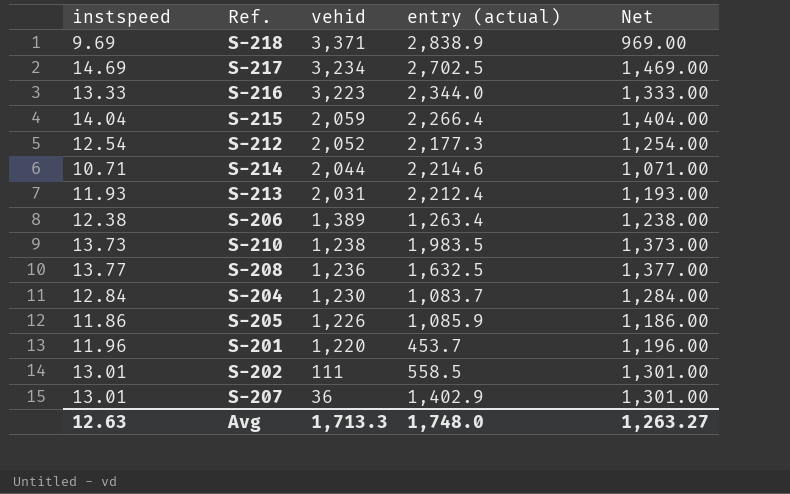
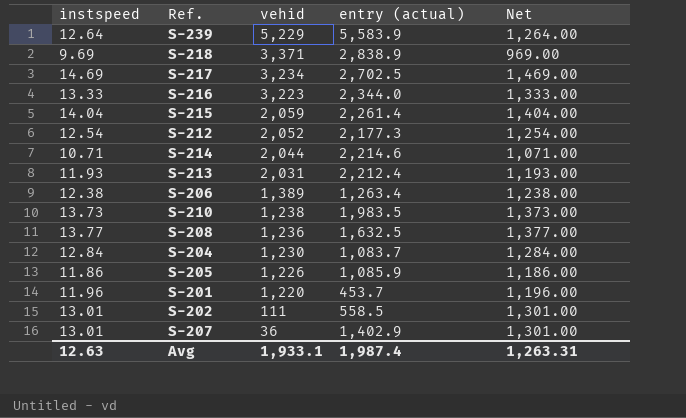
row S-239: none -> 12.64 | 5,229 | 5,583.9 | 1,264.00
S-215 | entry (actual): 2,266.4 -> 2,261.4
Avg | vehid: 1,713.3 -> 1,933.1
Avg | entry (actual): 1,748.0 -> 1,987.4
Avg | Net: 1,263.27 -> 1,263.31

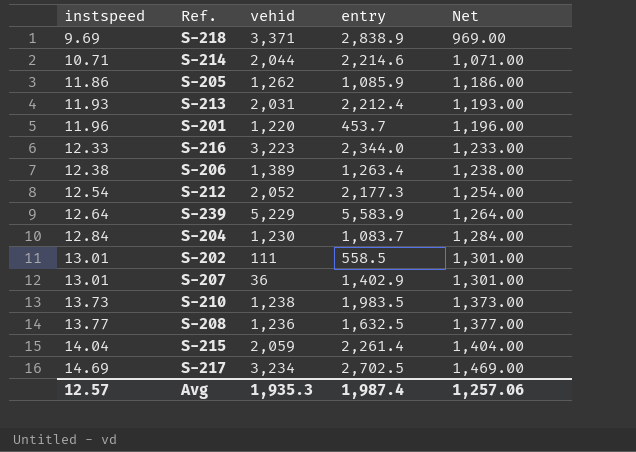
row order: vehid descending -> instspeed ascending
column name: entry (actual) -> entry
S-205 | vehid: 1,226 -> 1,262
S-216 | instspeed: 13.33 -> 12.33
S-216 | Net: 1,333.00 -> 1,233.00
Avg | instspeed: 12.63 -> 12.57
Avg | vehid: 1,933.1 -> 1,935.3
Avg | Net: 1,263.31 -> 1,257.06

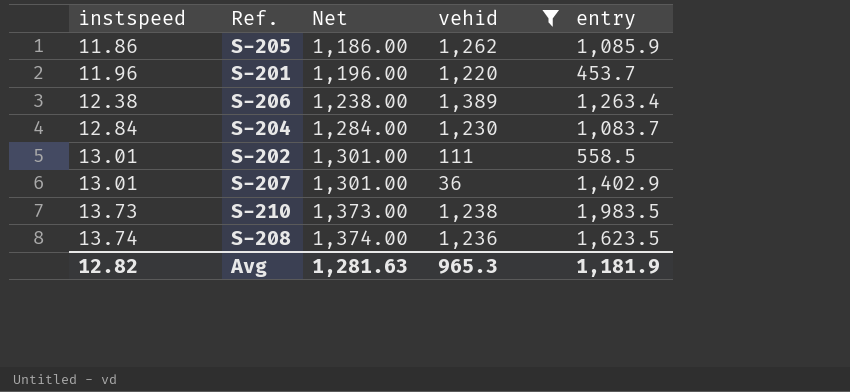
filter: none -> vehid <= 1,389
column Net | position: 5 -> 3
S-208 | instspeed: 13.77 -> 13.74
S-208 | Net: 1,377.00 -> 1,374.00
S-208 | entry: 1,632.5 -> 1,623.5
Avg | instspeed: 12.57 -> 12.82
Avg | Net: 1,257.06 -> 1,281.63
Avg | vehid: 1,935.3 -> 965.3
Avg | entry: 1,987.4 -> 1,181.9

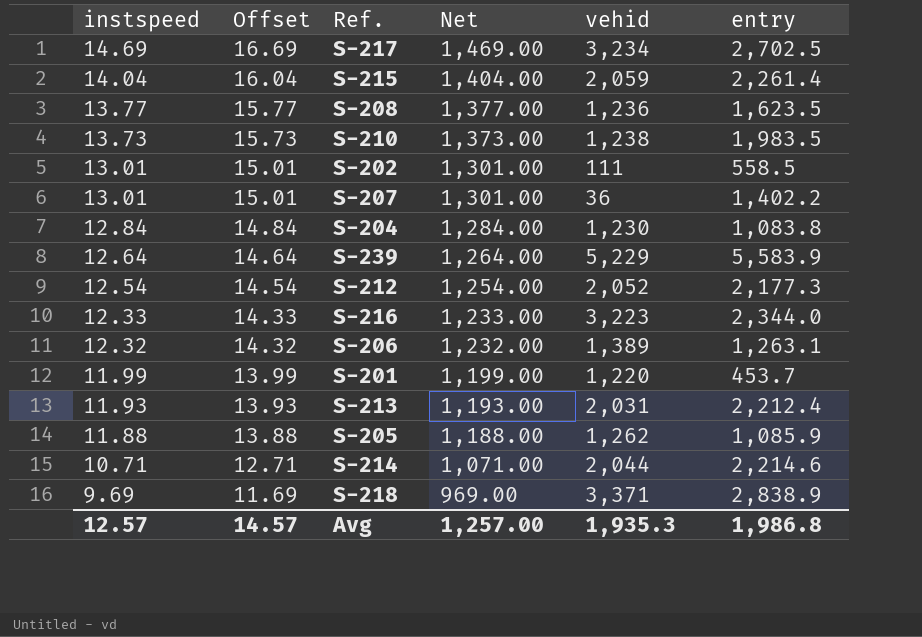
filter: vehid <= 1,389 -> none
row order: instspeed ascending -> instspeed descending
column Offset | formula: none -> [instspeed] + 2
S-208 | instspeed: 13.74 -> 13.77
S-208 | Net: 1,374.00 -> 1,377.00
S-207 | entry: 1,402.9 -> 1,402.2
S-204 | entry: 1,083.7 -> 1,083.8
S-206 | instspeed: 12.38 -> 12.32
S-206 | Net: 1,238.00 -> 1,232.00
S-206 | entry: 1,263.4 -> 1,263.1
S-201 | instspeed: 11.96 -> 11.99
S-201 | Net: 1,196.00 -> 1,199.00
S-205 | instspeed: 11.86 -> 11.88
S-205 | Net: 1,186.00 -> 1,188.00
Avg | instspeed: 12.82 -> 12.57
Avg | Net: 1,281.63 -> 1,257.00
Avg | vehid: 965.3 -> 1,935.3
Avg | entry: 1,181.9 -> 1,986.8

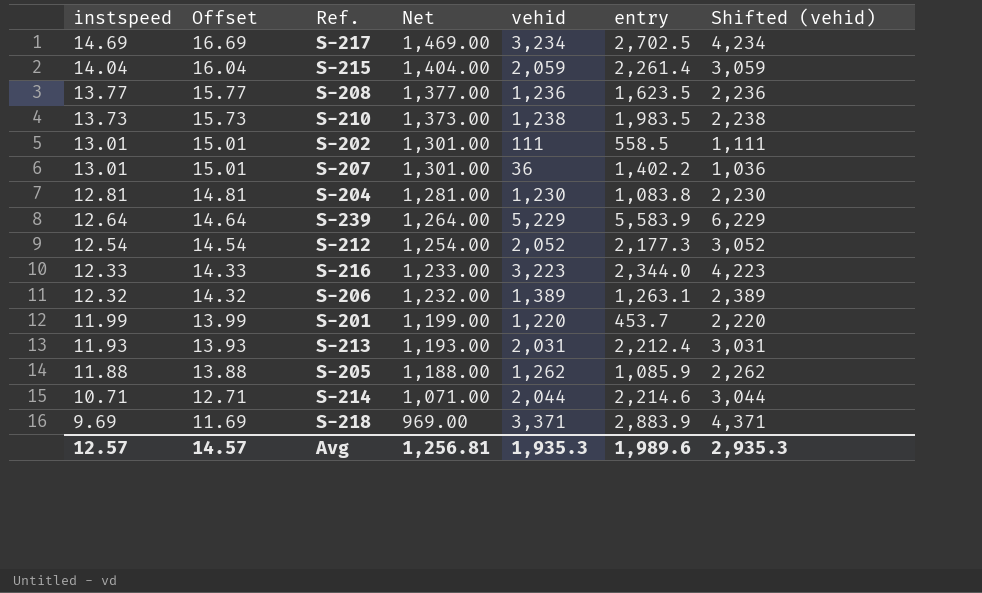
column Shifted (vehid) | formula: none -> [vehid] + 1000
S-204 | instspeed: 12.84 -> 12.81
S-204 | Offset: 14.84 -> 14.81
S-204 | Net: 1,284.00 -> 1,281.00
S-218 | entry: 2,838.9 -> 2,883.9
Avg | Net: 1,257.00 -> 1,256.81
Avg | entry: 1,986.8 -> 1,989.6

